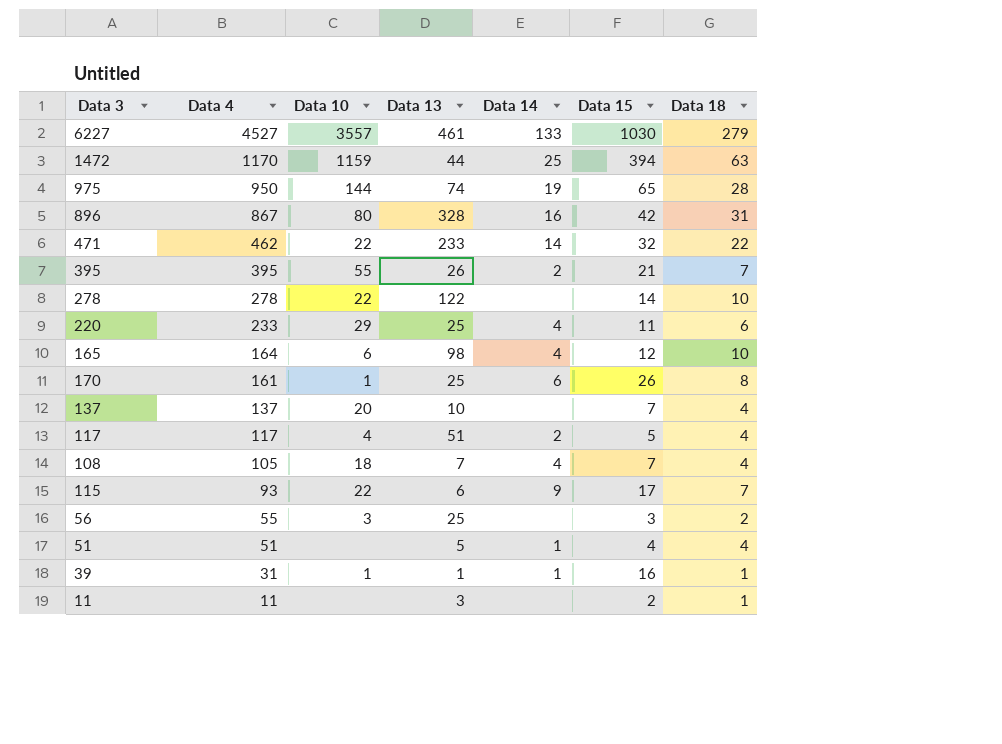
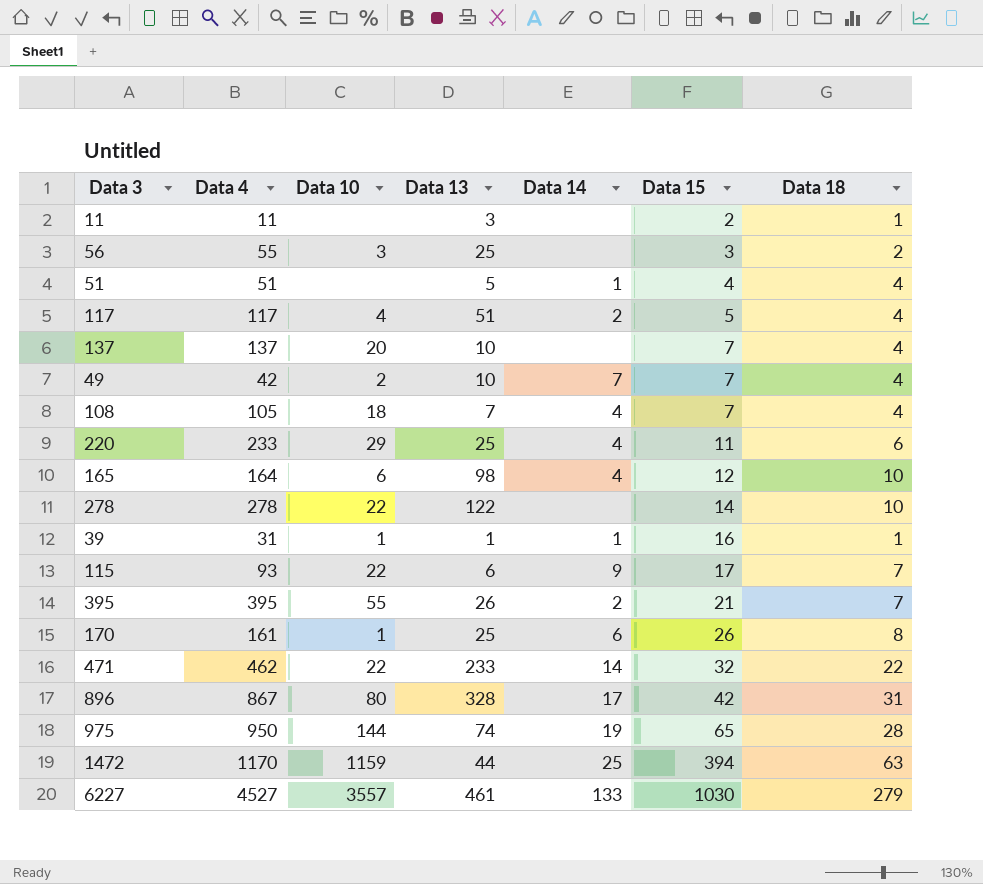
row order: Data 4 descending -> Data 15 ascending
row 49: none -> 42 | 2 | 10 | 7 | 7 | 4
896 | Data 14: 16 -> 17

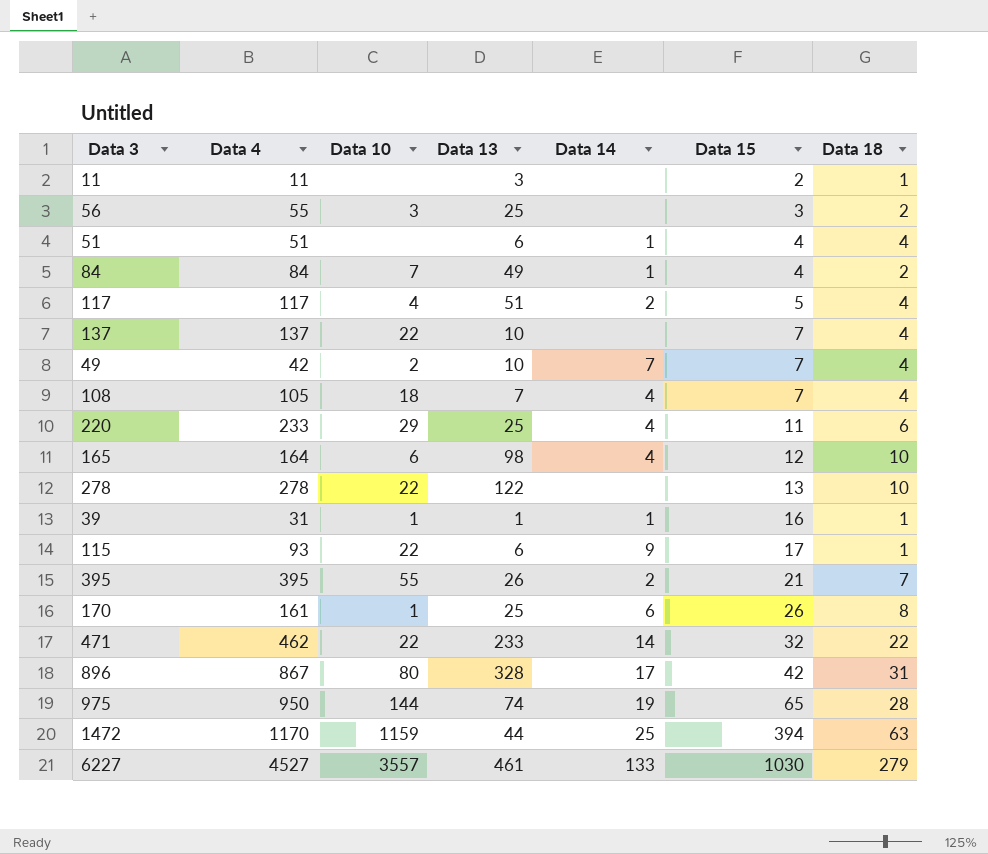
51 | Data 13: 5 -> 6
row 84: none -> 84 | 7 | 49 | 1 | 4 | 2
137 | Data 10: 20 -> 22
278 | Data 15: 14 -> 13
115 | Data 18: 7 -> 1

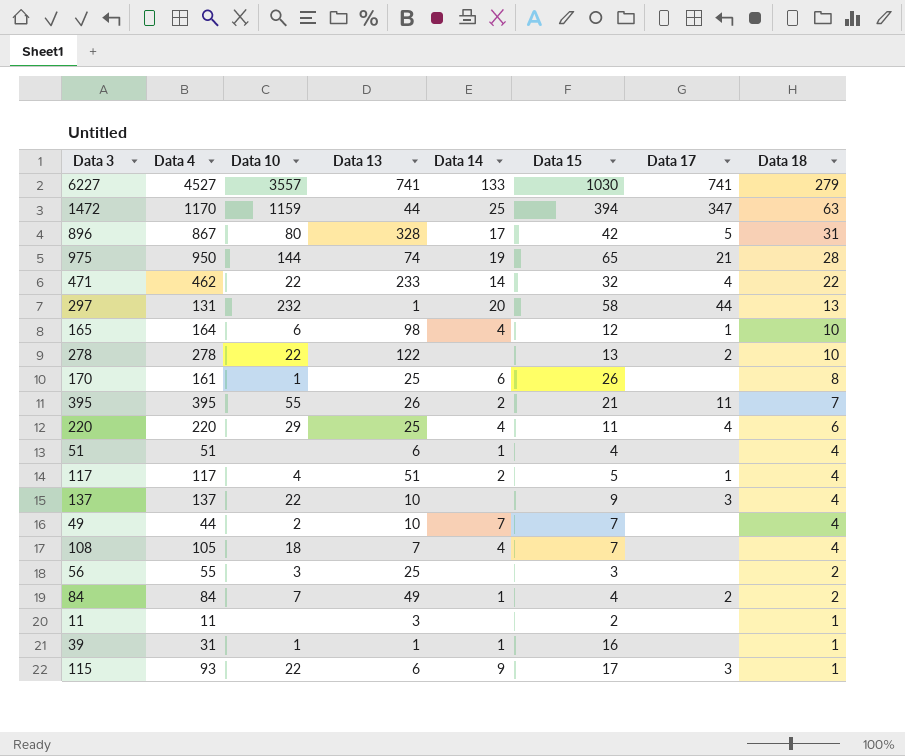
row order: Data 15 ascending -> Data 18 descending
column Data 17 | position: none -> 7
6227 | Data 13: 461 -> 741
row 297: none -> 131 | 232 | 1 | 20 | 58 | 44 | 13
220 | Data 4: 233 -> 220
137 | Data 15: 7 -> 9
49 | Data 4: 42 -> 44

